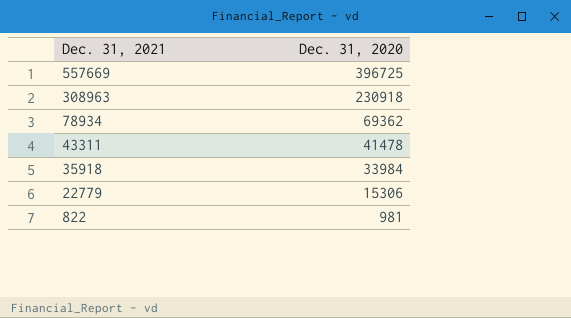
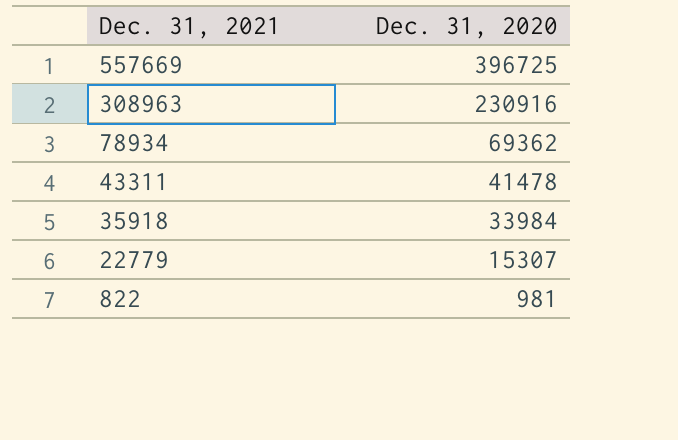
308963 | Dec. 31, 2020: 230918 -> 230916
22779 | Dec. 31, 2020: 15306 -> 15307

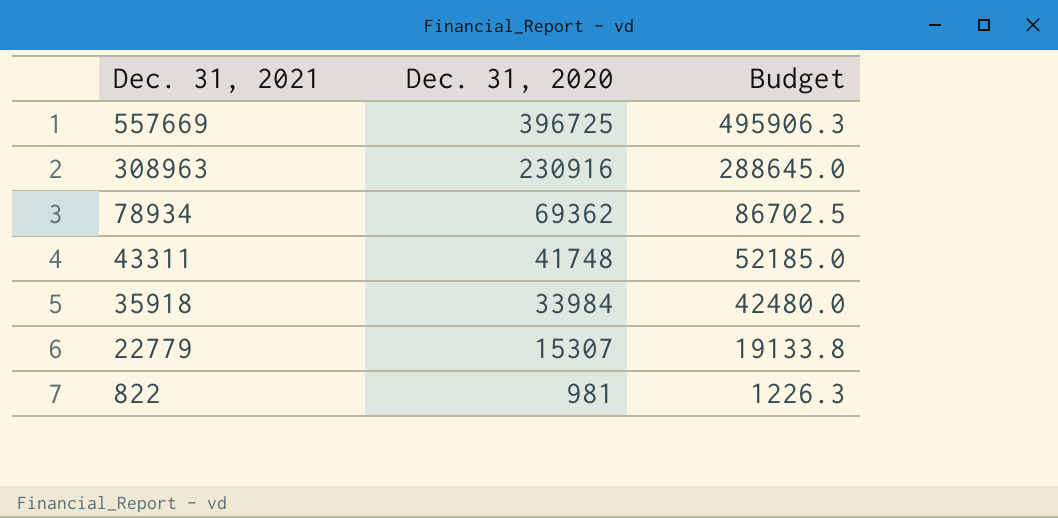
column Budget | formula: none -> [Dec. 31, 2020] * 1.25
43311 | Dec. 31, 2020: 41478 -> 41748

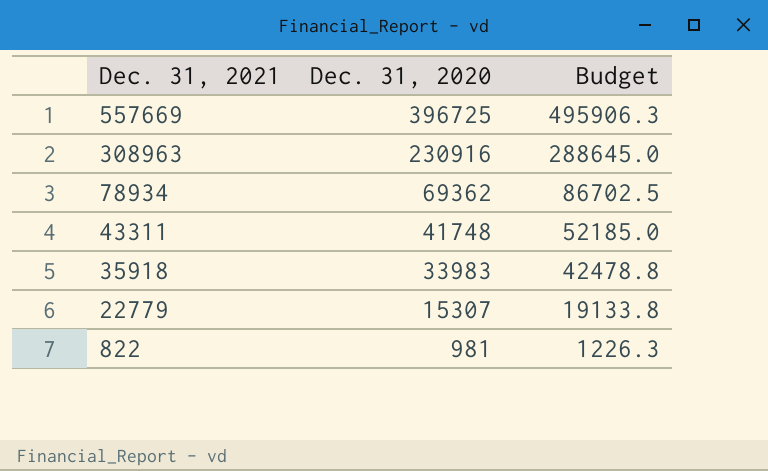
35918 | Dec. 31, 2020: 33984 -> 33983
35918 | Budget: 42480.0 -> 42478.8

